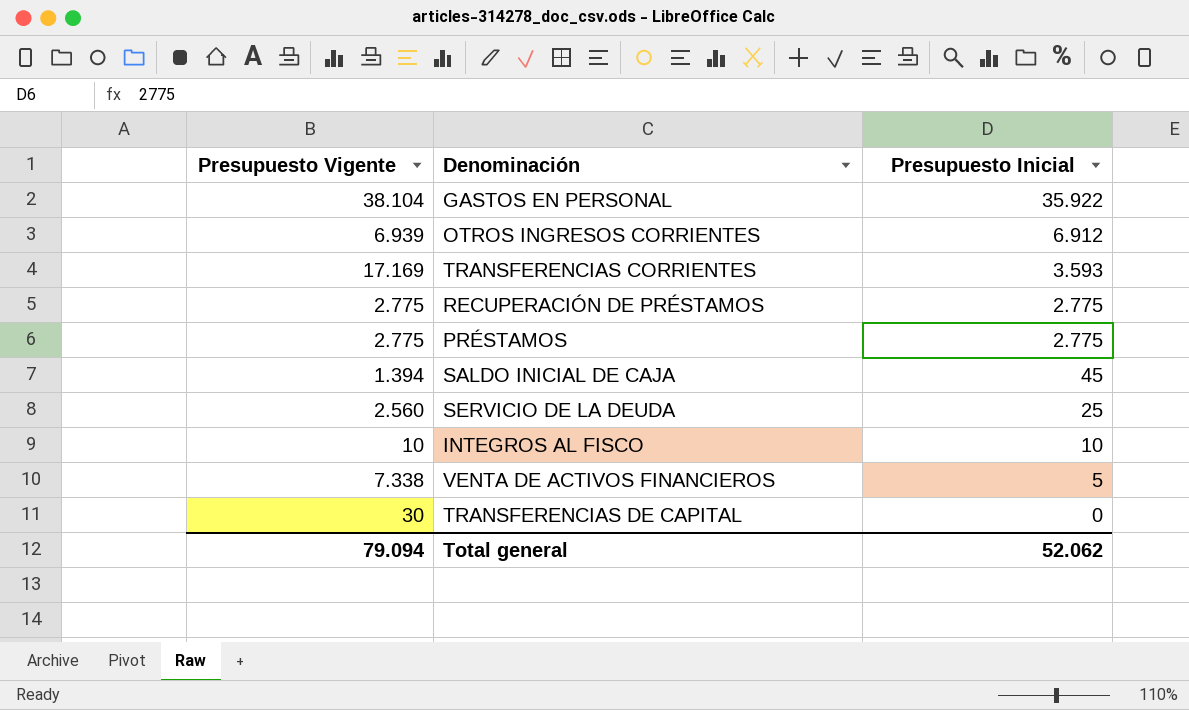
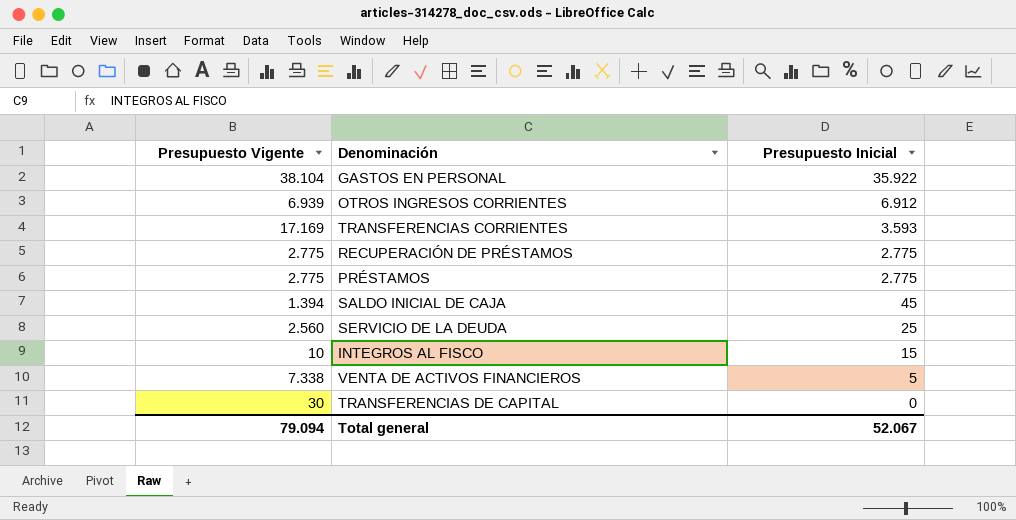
INTEGROS AL FISCO | Presupuesto Inicial: 10 -> 15
Total general | Presupuesto Inicial: 52.062 -> 52.067

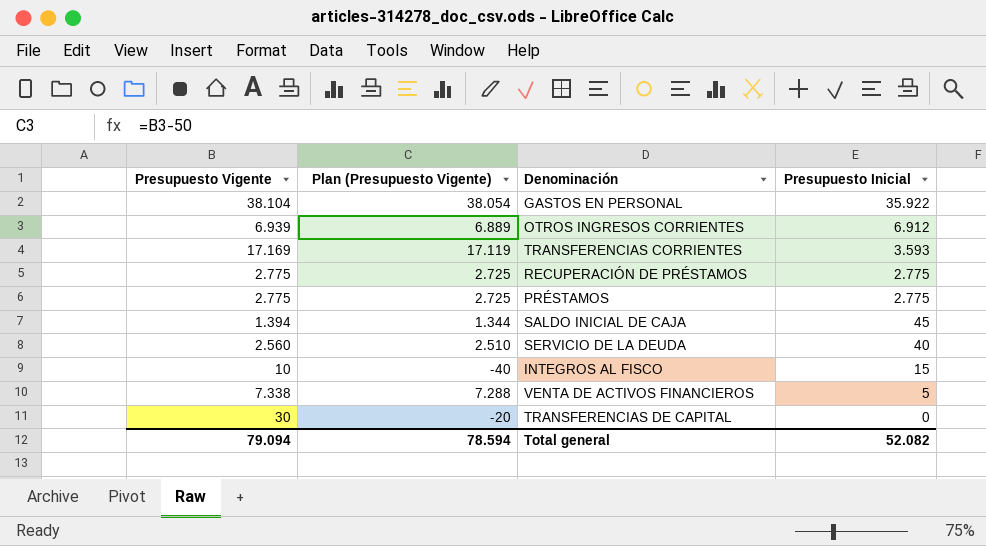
column Plan (Presupuesto Vigente) | formula: none -> [Presupuesto Vigente] - 50
SERVICIO DE LA DEUDA | Presupuesto Inicial: 25 -> 40
Total general | Presupuesto Inicial: 52.067 -> 52.082

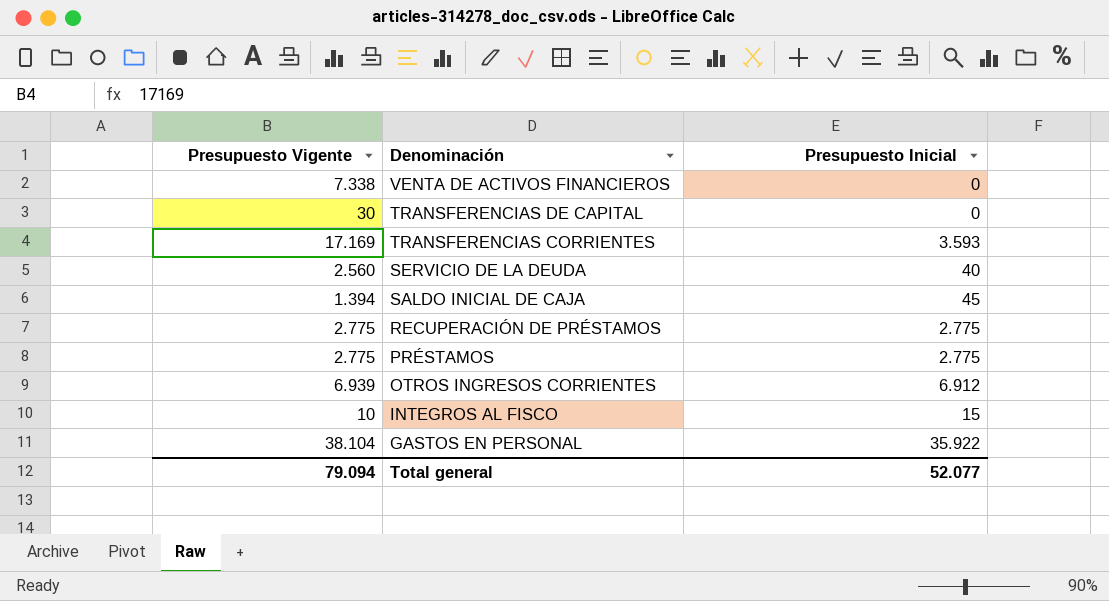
row order: Presupuesto Inicial descending -> Denominación descending
column Plan (Presupuesto Vigente) | formula: [Presupuesto Vigente] - 50 -> none
VENTA DE ACTIVOS FINANCIEROS | Presupuesto Inicial: 5 -> 0
Total general | Presupuesto Inicial: 52.082 -> 52.077

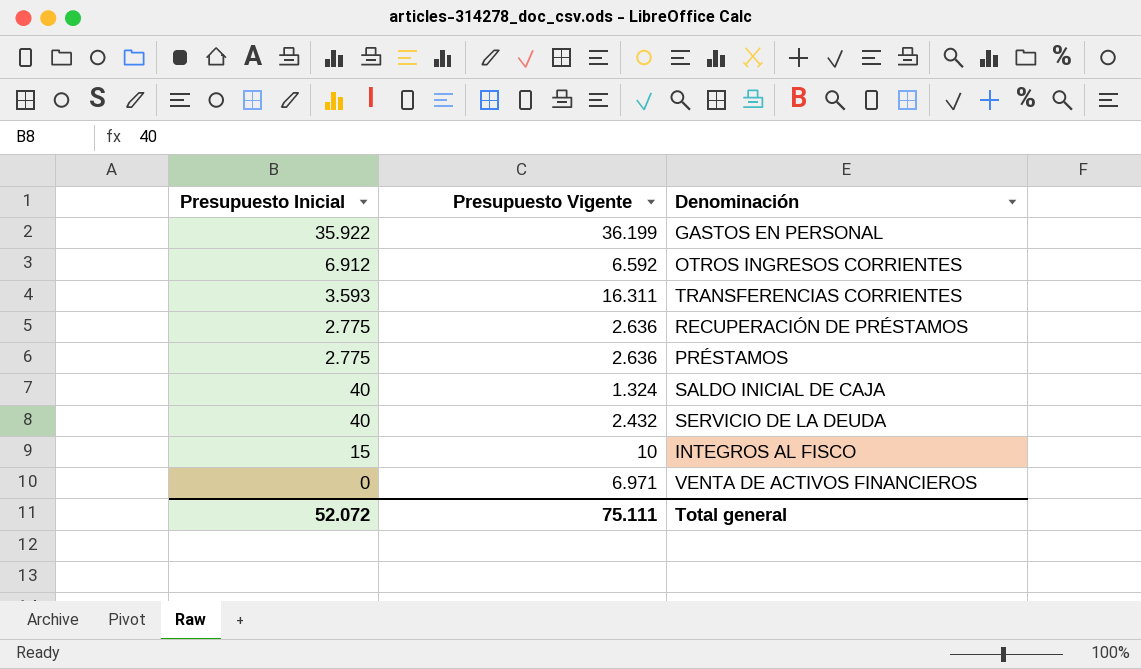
row order: Denominación descending -> Presupuesto Inicial descending
column Presupuesto Inicial | position: 3 -> 1
row TRANSFERENCIAS DE CAPITAL: 30 | 0 -> none
GASTOS EN PERSONAL | Presupuesto Vigente: 38.104 -> 36.199
OTROS INGRESOS CORRIENTES | Presupuesto Vigente: 6.939 -> 6.592
TRANSFERENCIAS CORRIENTES | Presupuesto Vigente: 17.169 -> 16.311
RECUPERACIÓN DE PRÉSTAMOS | Presupuesto Vigente: 2.775 -> 2.636
PRÉSTAMOS | Presupuesto Vigente: 2.775 -> 2.636
SALDO INICIAL DE CAJA | Presupuesto Inicial: 45 -> 40
SALDO INICIAL DE CAJA | Presupuesto Vigente: 1.394 -> 1.324
SERVICIO DE LA DEUDA | Presupuesto Vigente: 2.560 -> 2.432
VENTA DE ACTIVOS FINANCIEROS | Presupuesto Vigente: 7.338 -> 6.971
Total general | Presupuesto Inicial: 52.077 -> 52.072
Total general | Presupuesto Vigente: 79.094 -> 75.111

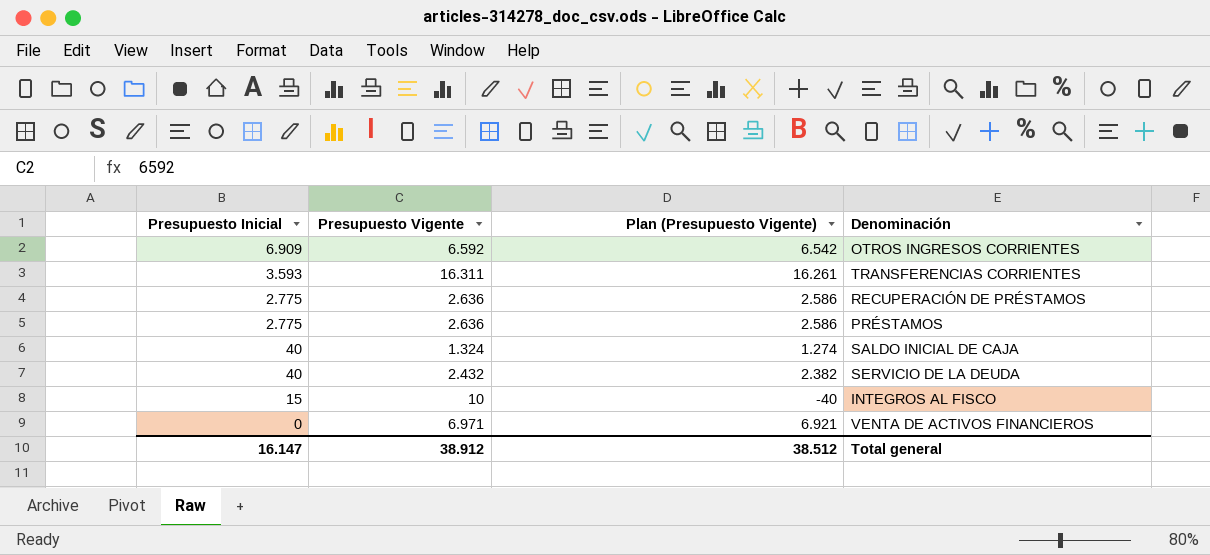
column Plan (Presupuesto Vigente) | formula: none -> [Presupuesto Vigente] - 50
row GASTOS EN PERSONAL: 35.922 | 36.199 -> none
OTROS INGRESOS CORRIENTES | Presupuesto Inicial: 6.912 -> 6.909
Total general | Presupuesto Inicial: 52.072 -> 16.147
Total general | Presupuesto Vigente: 75.111 -> 38.912

